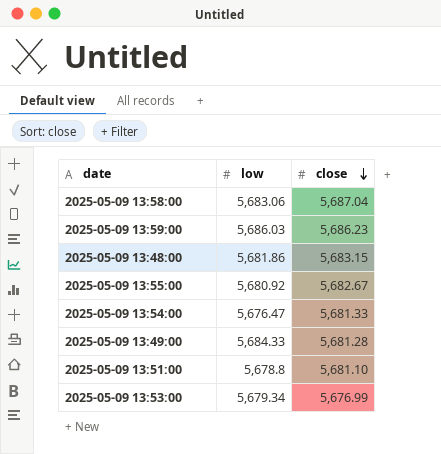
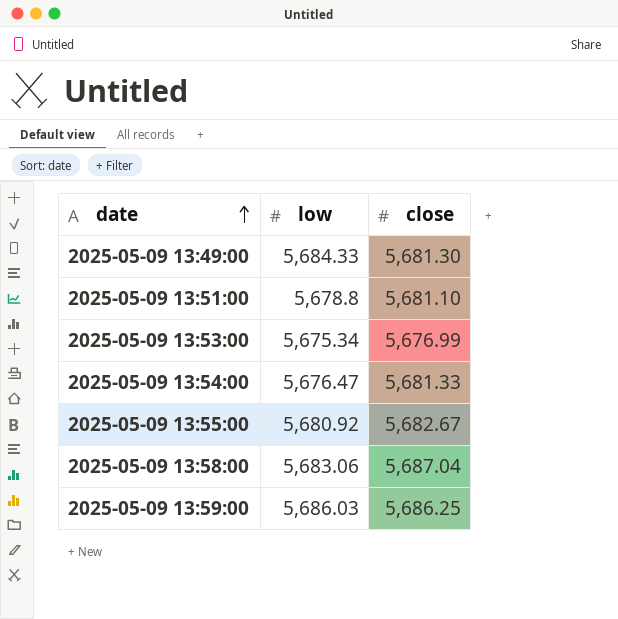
row order: close descending -> date ascending
row 2025-05-09 13:48:00: 5,681.86 | 5,683.15 -> none
2025-05-09 13:49:00 | close: 5,681.28 -> 5,681.30
2025-05-09 13:53:00 | low: 5,679.34 -> 5,675.34
2025-05-09 13:59:00 | close: 5,686.23 -> 5,686.25

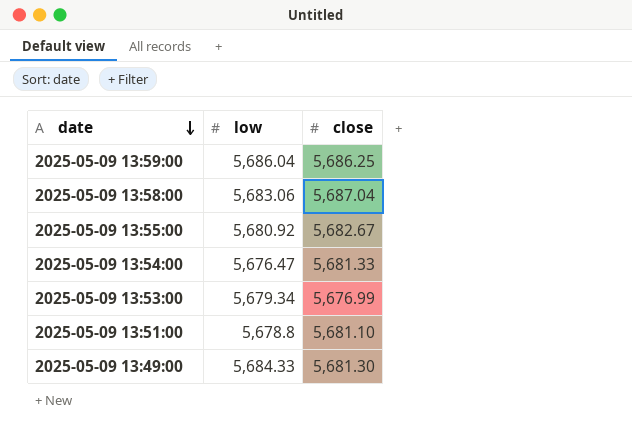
row order: date ascending -> date descending
2025-05-09 13:59:00 | low: 5,686.03 -> 5,686.04
2025-05-09 13:53:00 | low: 5,675.34 -> 5,679.34

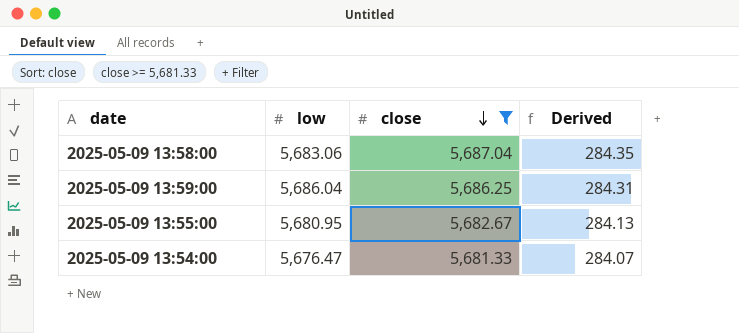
filter: none -> close >= 5,681.33
row order: date descending -> close descending
column Derived | formula: none -> [close] * 0.05
2025-05-09 13:55:00 | low: 5,680.92 -> 5,680.95

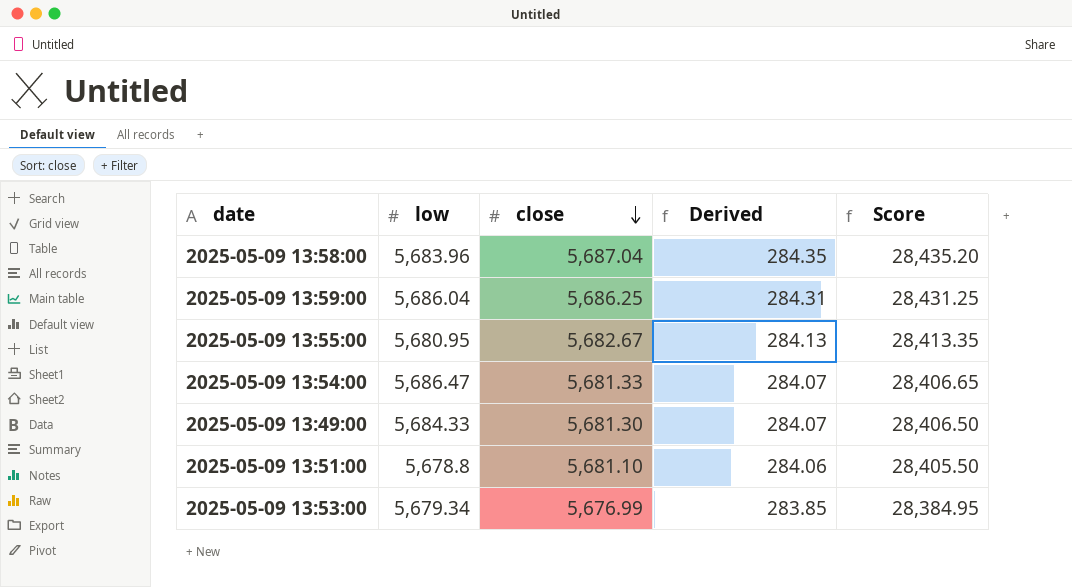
filter: close >= 5,681.33 -> none
column Score | formula: none -> [close] * 5
2025-05-09 13:58:00 | low: 5,683.06 -> 5,683.96
2025-05-09 13:54:00 | low: 5,676.47 -> 5,686.47

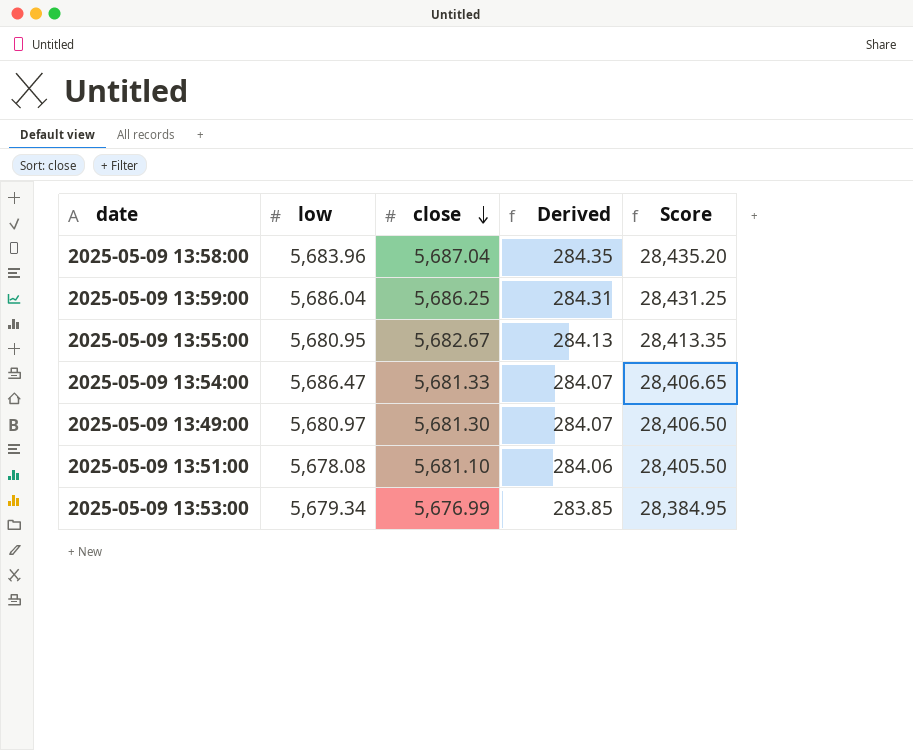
2025-05-09 13:49:00 | low: 5,684.33 -> 5,680.97
2025-05-09 13:51:00 | low: 5,678.8 -> 5,678.08

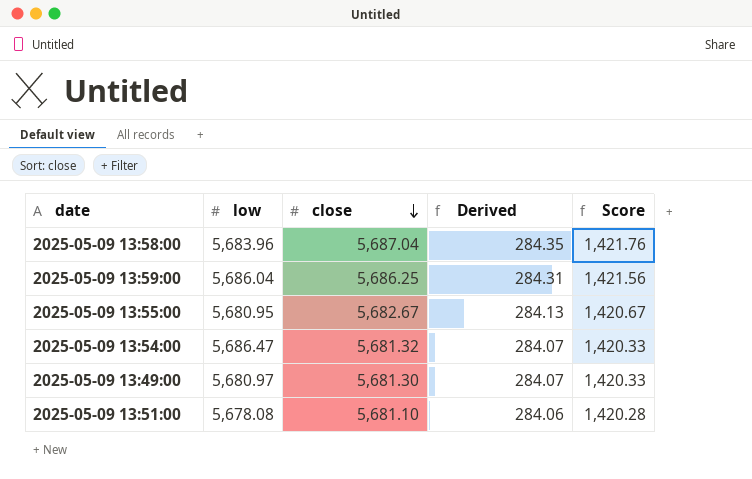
column Score | formula: [close] * 5 -> [close] * 0.25
row 2025-05-09 13:53:00: 5,679.34 | 5,676.99 | 283.85 | 28,384.95 -> none
2025-05-09 13:54:00 | close: 5,681.33 -> 5,681.32

